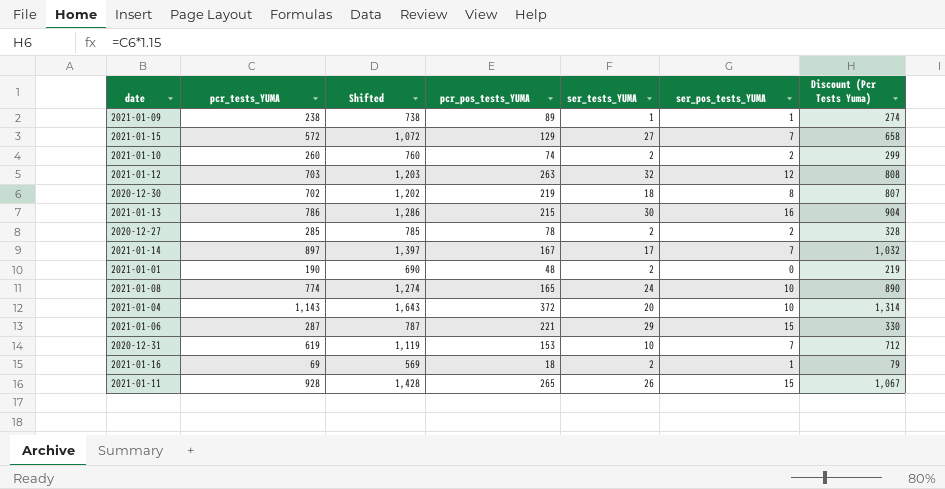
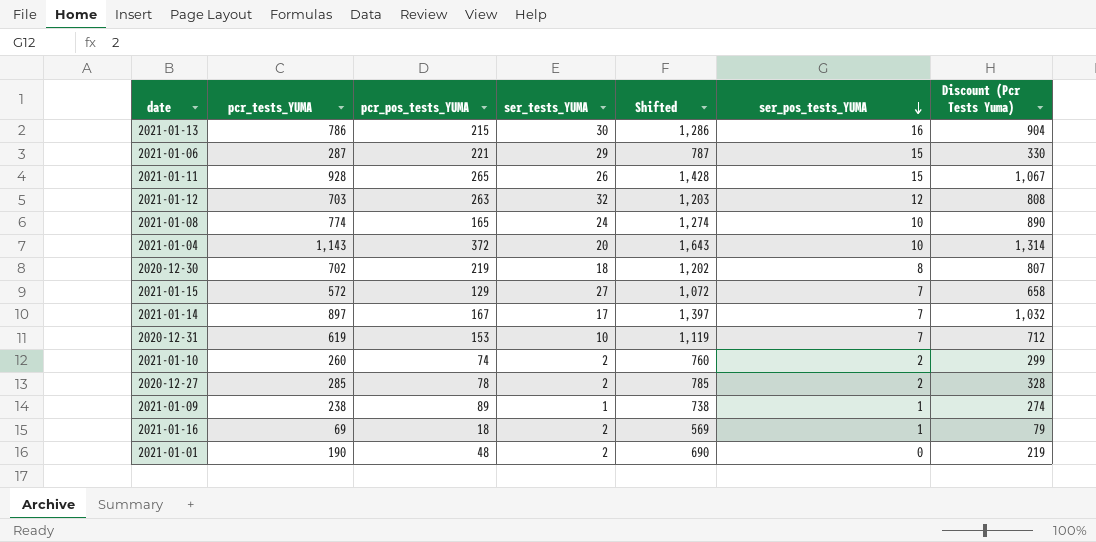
row order: none -> ser_pos_tests_YUMA descending
column Shifted | position: 3 -> 5

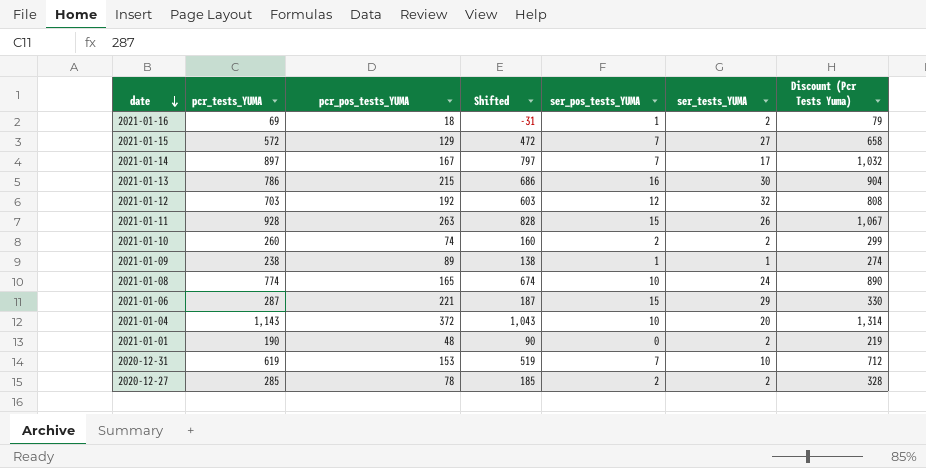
row order: ser_pos_tests_YUMA descending -> date descending
column Shifted | formula: [pcr_tests_YUMA] + 500 -> [pcr_tests_YUMA] - 100
column ser_tests_YUMA | position: 4 -> 6
row 2020-12-30: 702 | 219 | 18 | 1,202 | 8 | 807 -> none
2021-01-12 | pcr_pos_tests_YUMA: 263 -> 192
2021-01-11 | pcr_pos_tests_YUMA: 265 -> 263

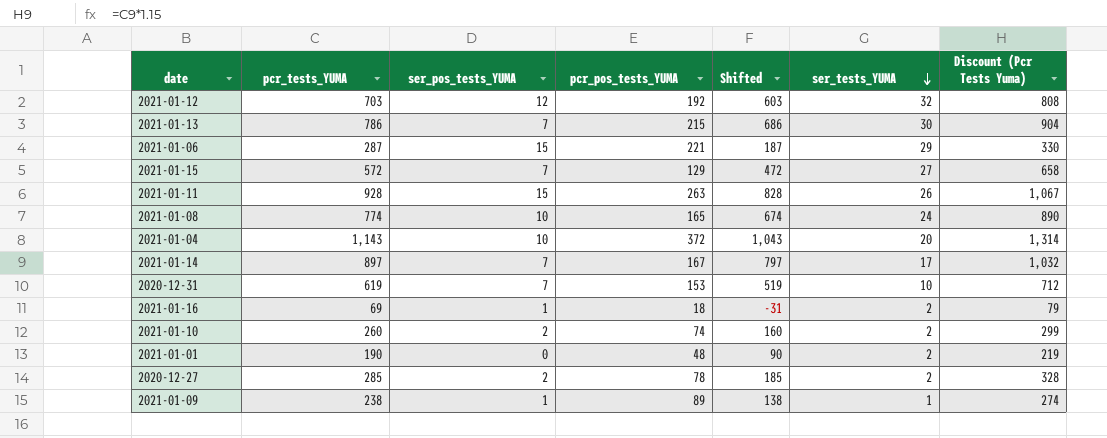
row order: date descending -> ser_tests_YUMA descending
column ser_pos_tests_YUMA | position: 5 -> 3
2021-01-13 | ser_pos_tests_YUMA: 16 -> 7

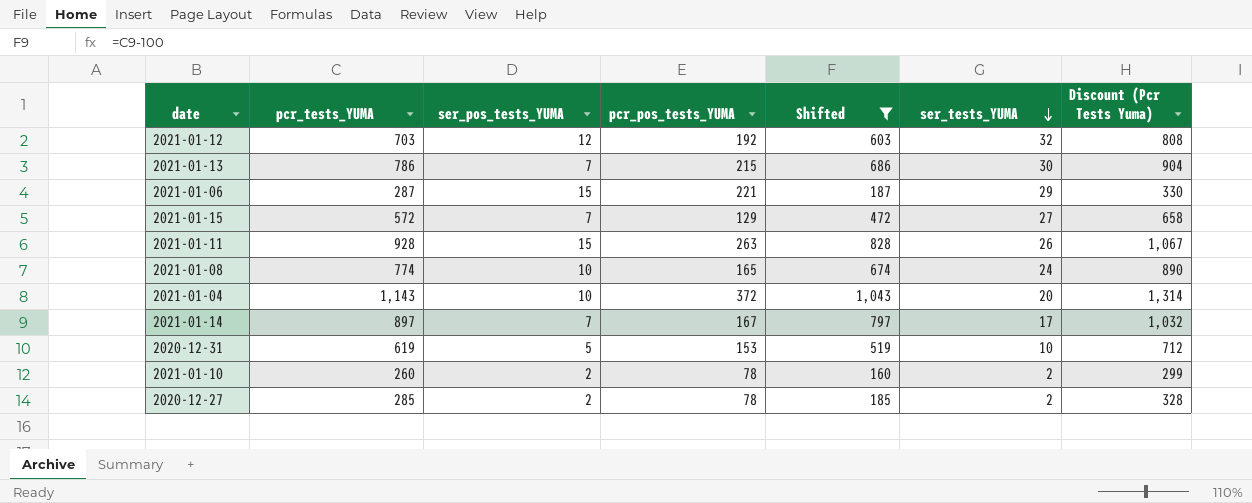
filter: none -> Shifted >= 160
2020-12-31 | ser_pos_tests_YUMA: 7 -> 5
2021-01-10 | pcr_pos_tests_YUMA: 74 -> 78

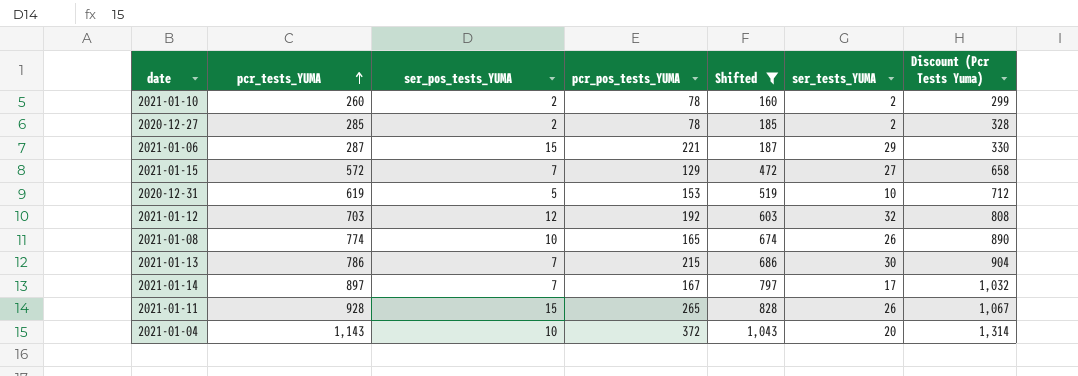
row order: ser_tests_YUMA descending -> pcr_tests_YUMA ascending
2021-01-08 | ser_tests_YUMA: 24 -> 26
2021-01-11 | pcr_pos_tests_YUMA: 263 -> 265

